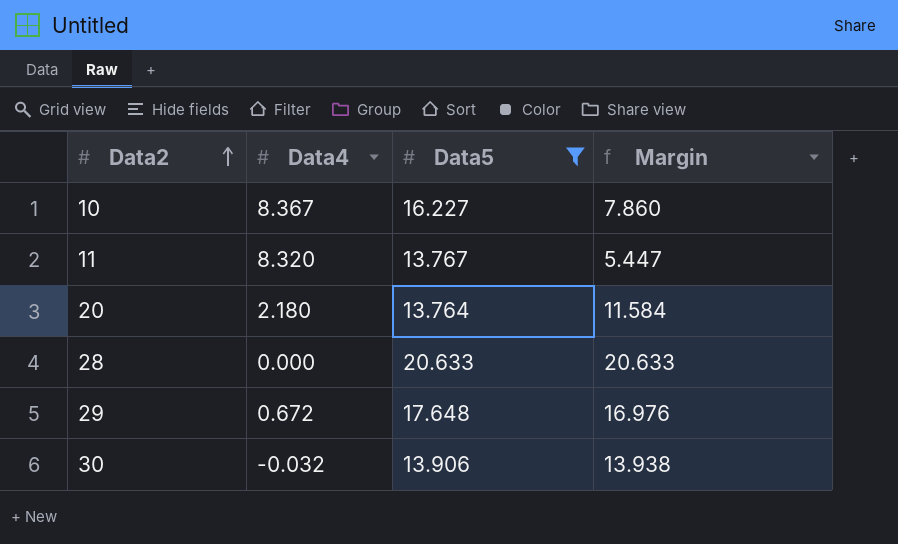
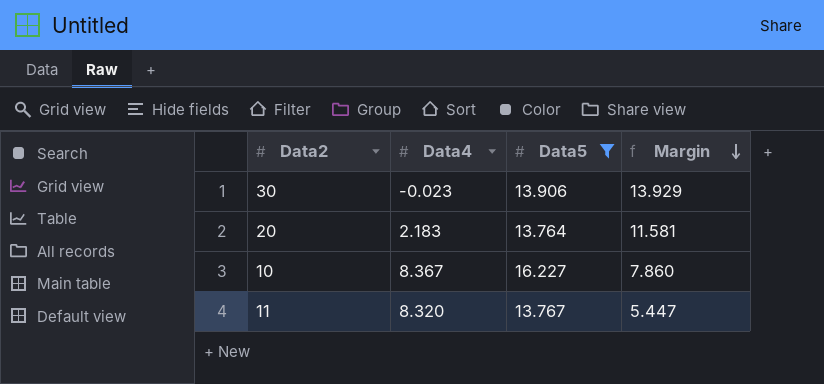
row order: Data2 ascending -> Margin descending
row 28: 0.000 | 20.633 | 20.633 -> none
row 29: 0.672 | 17.648 | 16.976 -> none
30 | Data4: -0.032 -> -0.023
30 | Margin: 13.938 -> 13.929
20 | Data4: 2.180 -> 2.183
20 | Margin: 11.584 -> 11.581

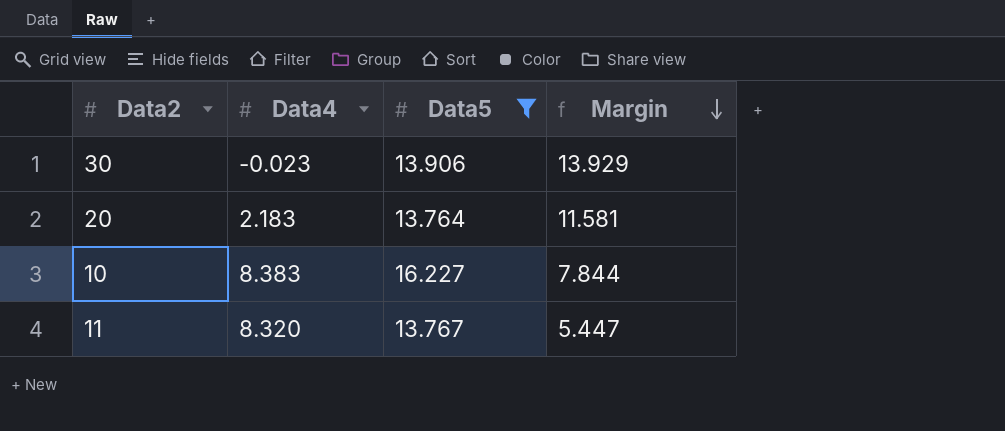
10 | Data4: 8.367 -> 8.383
10 | Margin: 7.860 -> 7.844

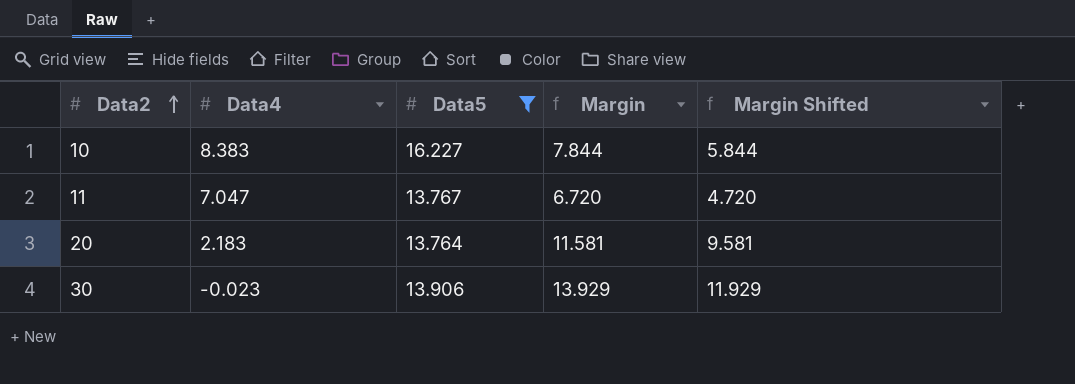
row order: Margin descending -> Data2 ascending
column Margin Shifted | formula: none -> [Margin] - 2
11 | Data4: 8.320 -> 7.047
11 | Margin: 5.447 -> 6.720

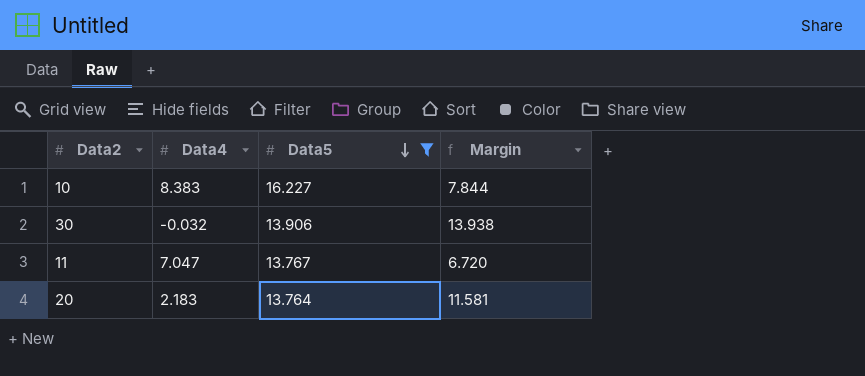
row order: Data2 ascending -> Data5 descending
column Margin Shifted | formula: [Margin] - 2 -> none
30 | Data4: -0.023 -> -0.032
30 | Margin: 13.929 -> 13.938

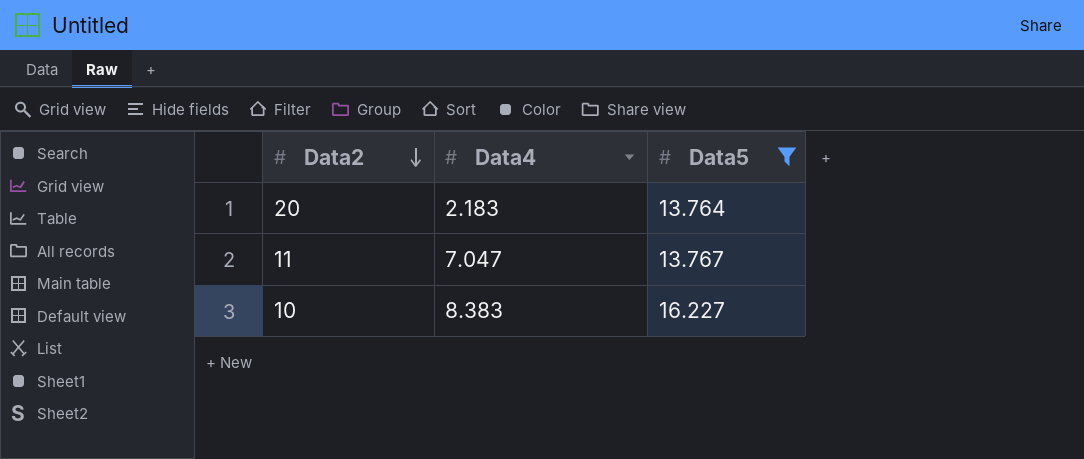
row order: Data5 descending -> Data2 descending
column Margin | formula: [Data5] - [Data4] -> none
row 30: -0.032 | 13.906 | 13.938 -> none

